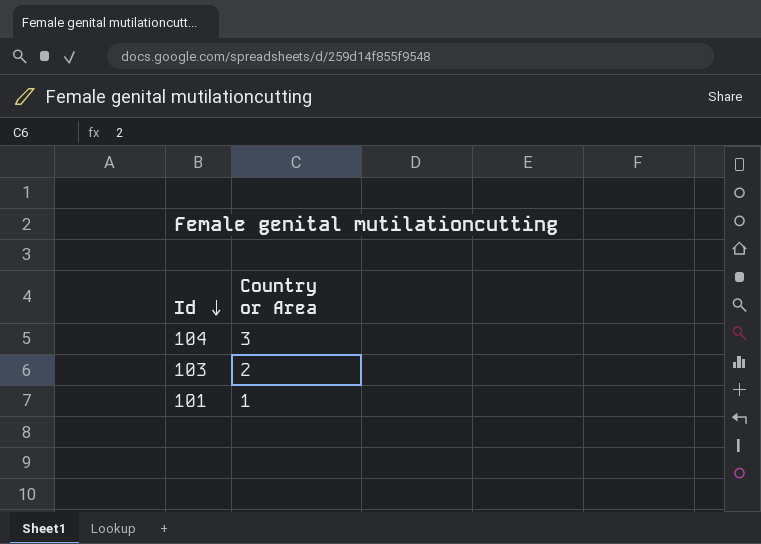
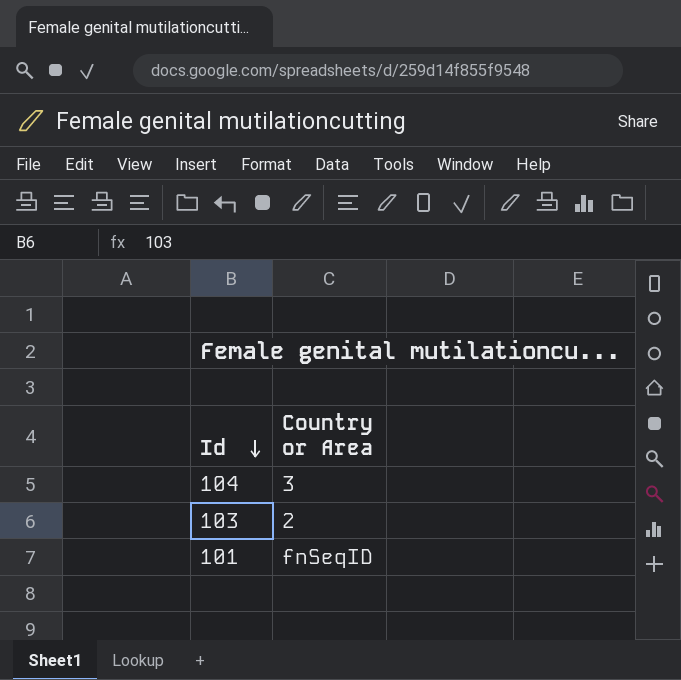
101 | Country or Area: 1 -> fnSeqID

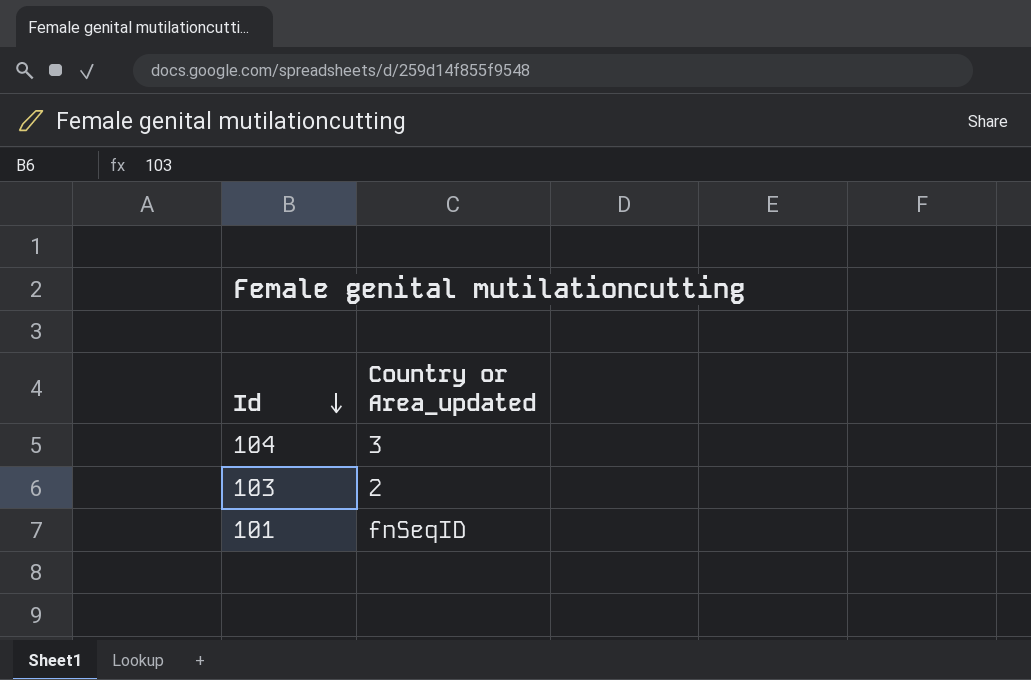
column name: Country or Area -> Country or Area_updated

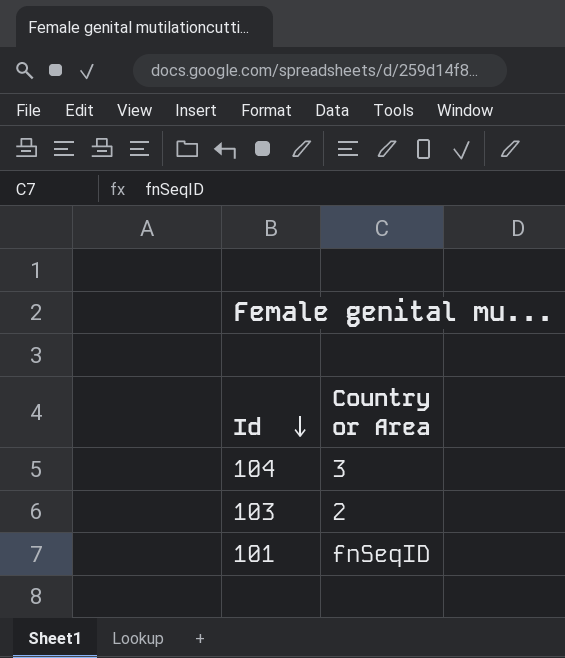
column name: Country or Area_updated -> Country or Area

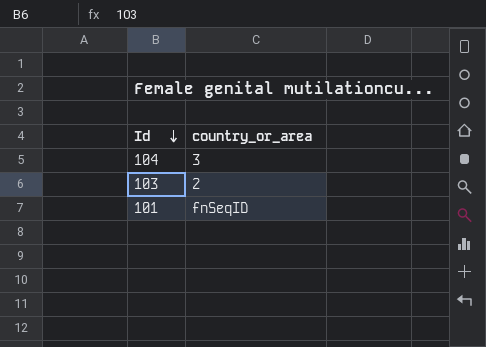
column name: Country or Area -> country_or_area

